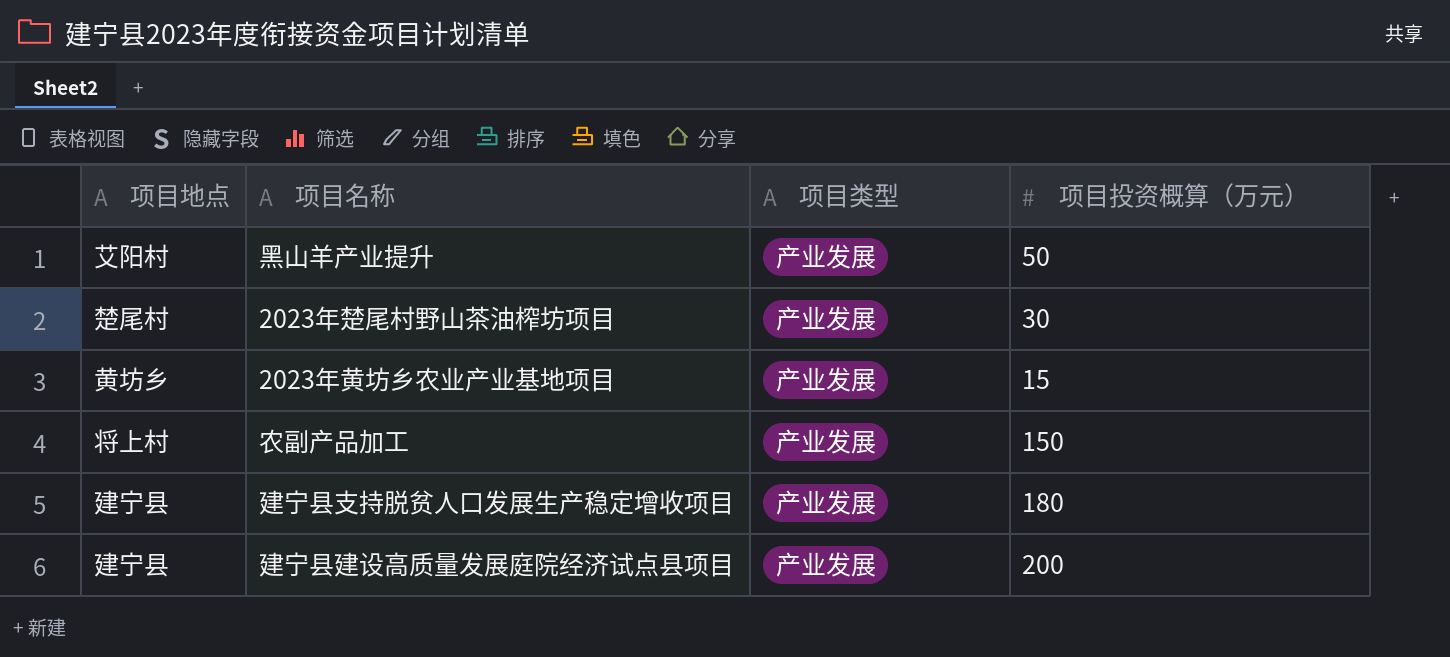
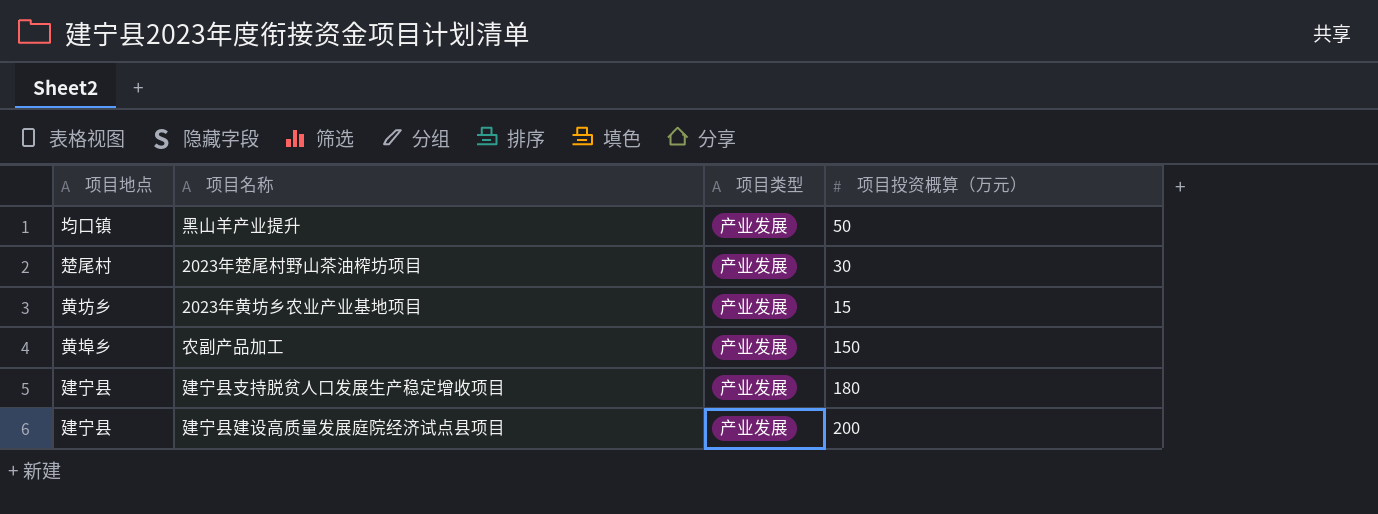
黑山羊产业提升 | 项目地点: 艾阳村 -> 均口镇
农副产品加工 | 项目地点: 将上村 -> 黄埠乡

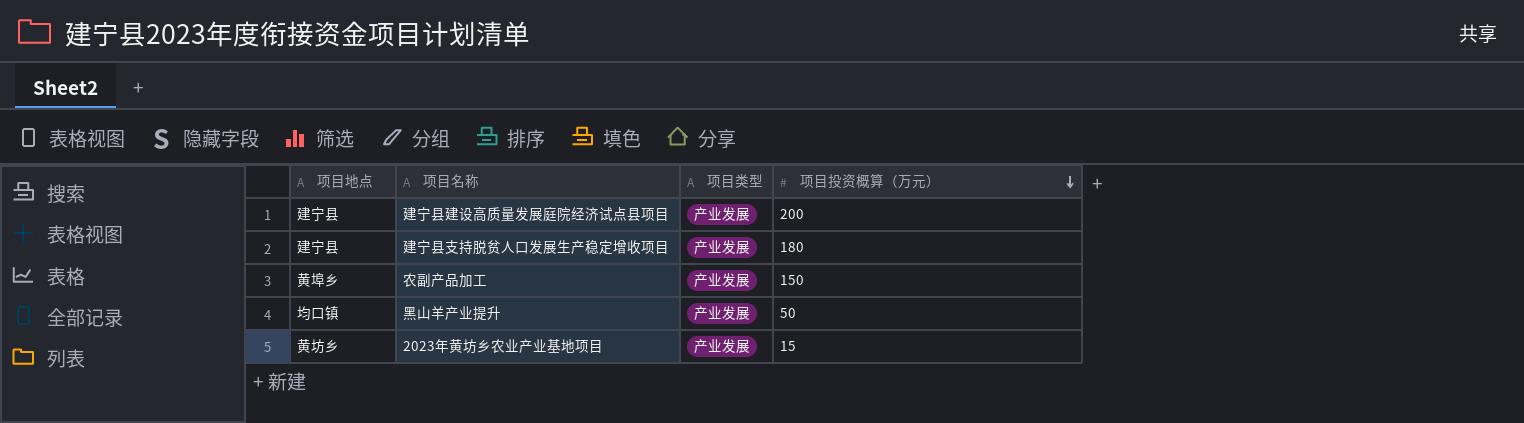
row order: none -> 项目投资概算（万元） descending
row 2023年楚尾村野山茶油榨坊项目: 楚尾村 | 产业发展 | 30 -> none

